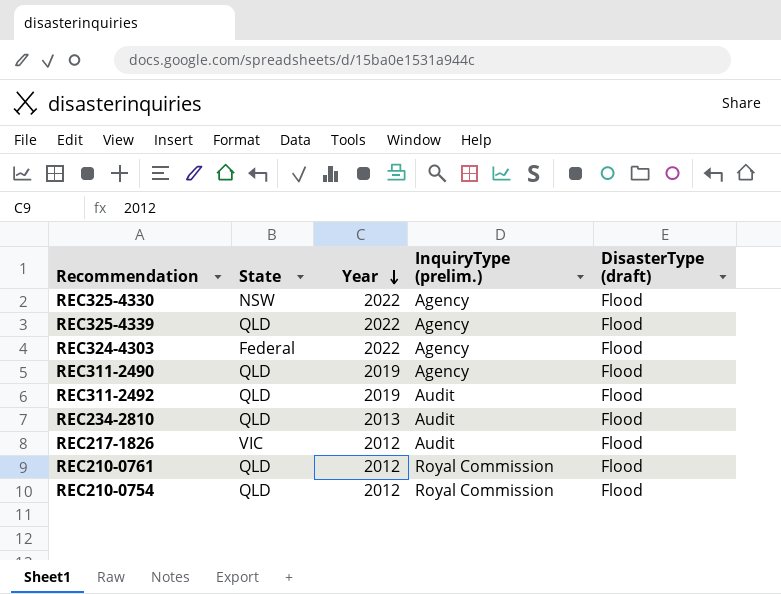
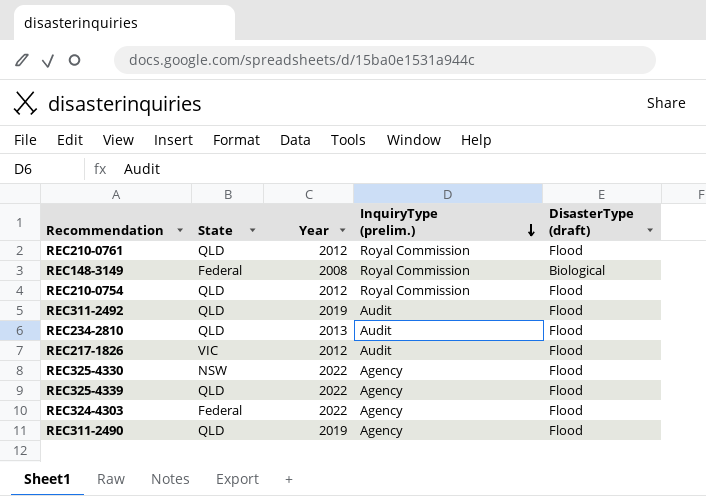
row order: Year descending -> InquiryType (prelim.) descending
row REC148-3149: none -> Federal | 2008 | Royal Commission | Biological

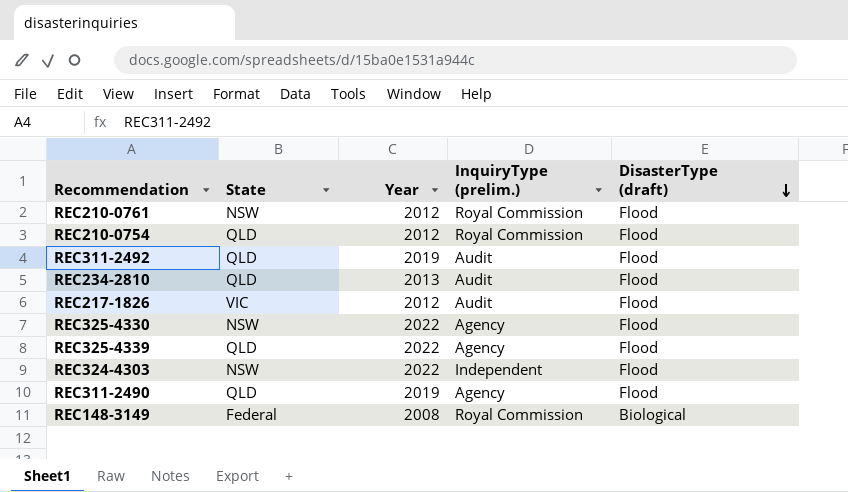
row order: InquiryType (prelim.) descending -> DisasterType (draft) descending
REC210-0761 | State: QLD -> NSW
REC324-4303 | State: Federal -> NSW
REC324-4303 | InquiryType (prelim.): Agency -> Independent

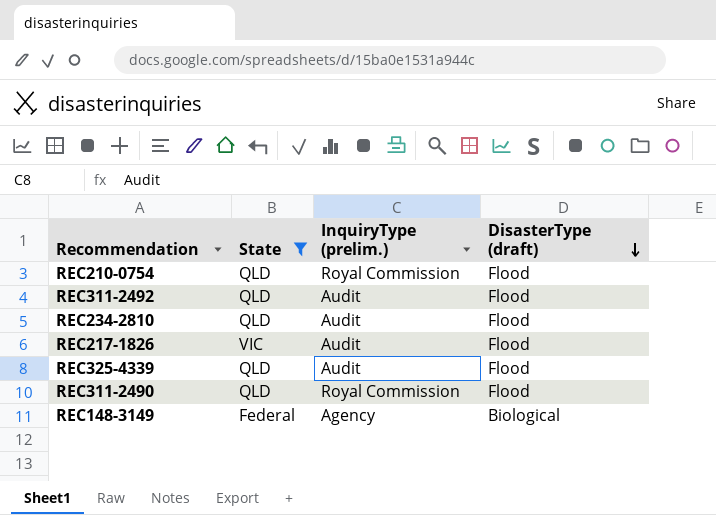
filter: none -> State != NSW
column Year | position: 3 -> none
REC325-4339 | InquiryType (prelim.): Agency -> Audit
REC311-2490 | InquiryType (prelim.): Agency -> Royal Commission
REC148-3149 | InquiryType (prelim.): Royal Commission -> Agency

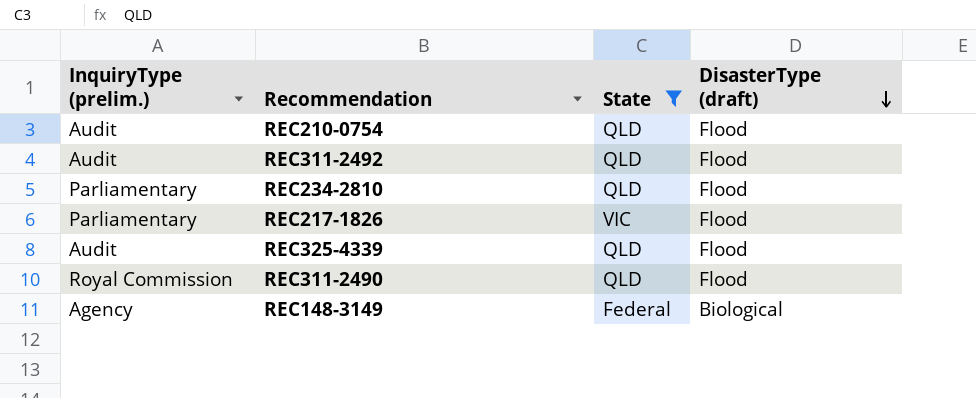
column InquiryType (prelim.) | position: 3 -> 1
REC210-0754 | InquiryType (prelim.): Royal Commission -> Audit
REC234-2810 | InquiryType (prelim.): Audit -> Parliamentary
REC217-1826 | InquiryType (prelim.): Audit -> Parliamentary

